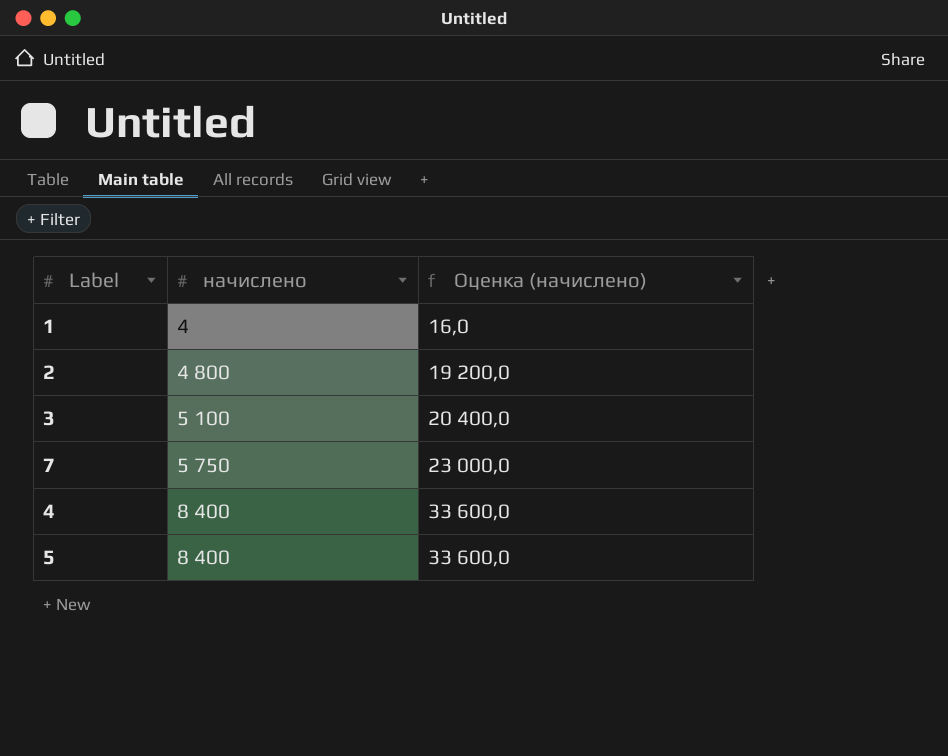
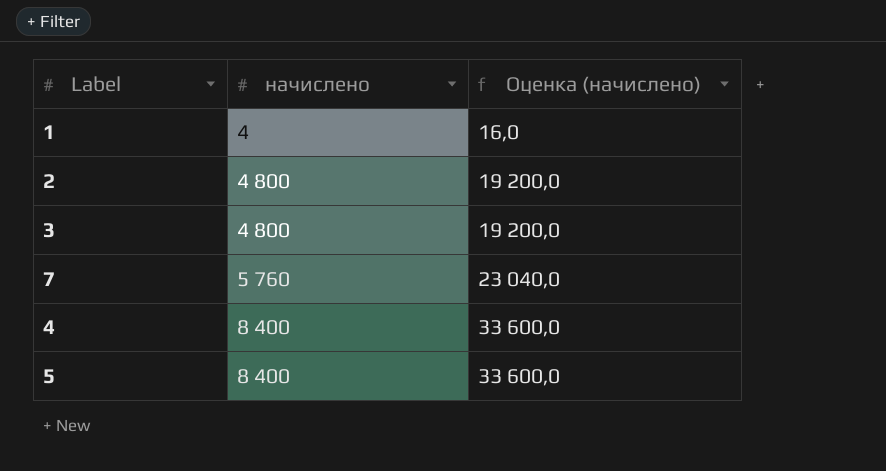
3 | начислено: 5 100 -> 4 800
3 | Оценка (начислено): 20 400,0 -> 19 200,0
7 | начислено: 5 750 -> 5 760
7 | Оценка (начислено): 23 000,0 -> 23 040,0

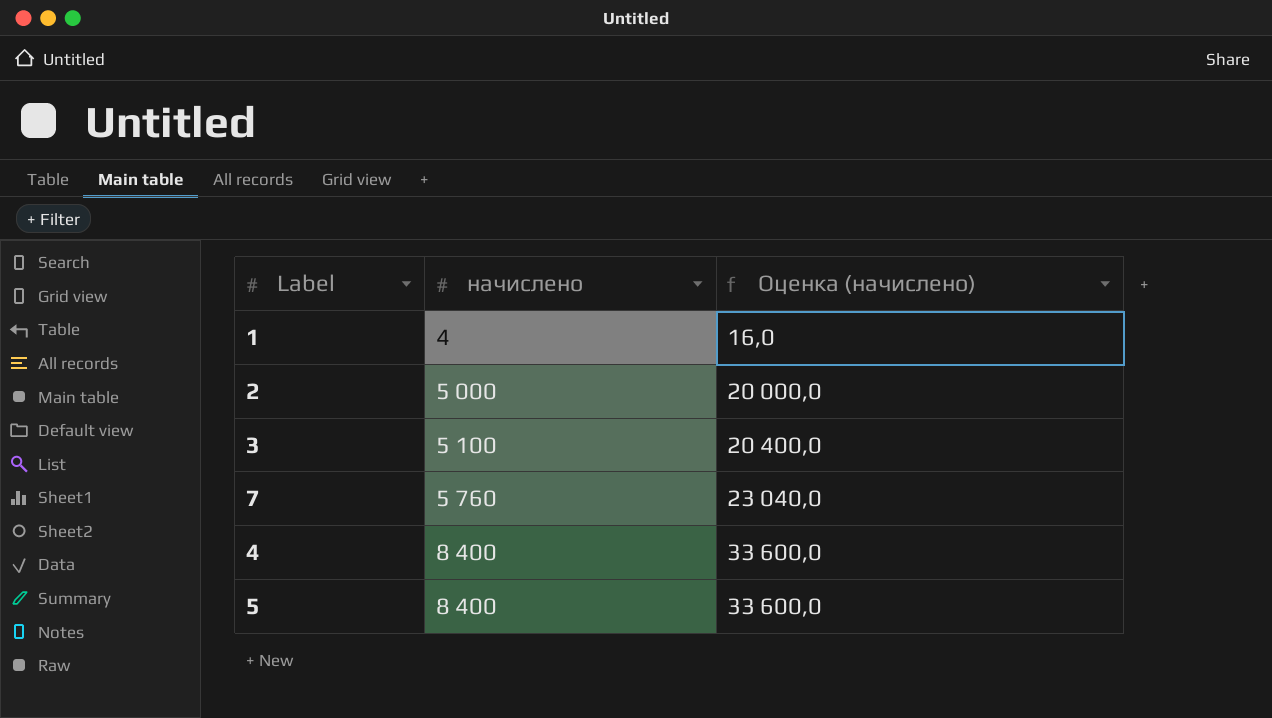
2 | начислено: 4 800 -> 5 000
2 | Оценка (начислено): 19 200,0 -> 20 000,0
3 | начислено: 4 800 -> 5 100
3 | Оценка (начислено): 19 200,0 -> 20 400,0

